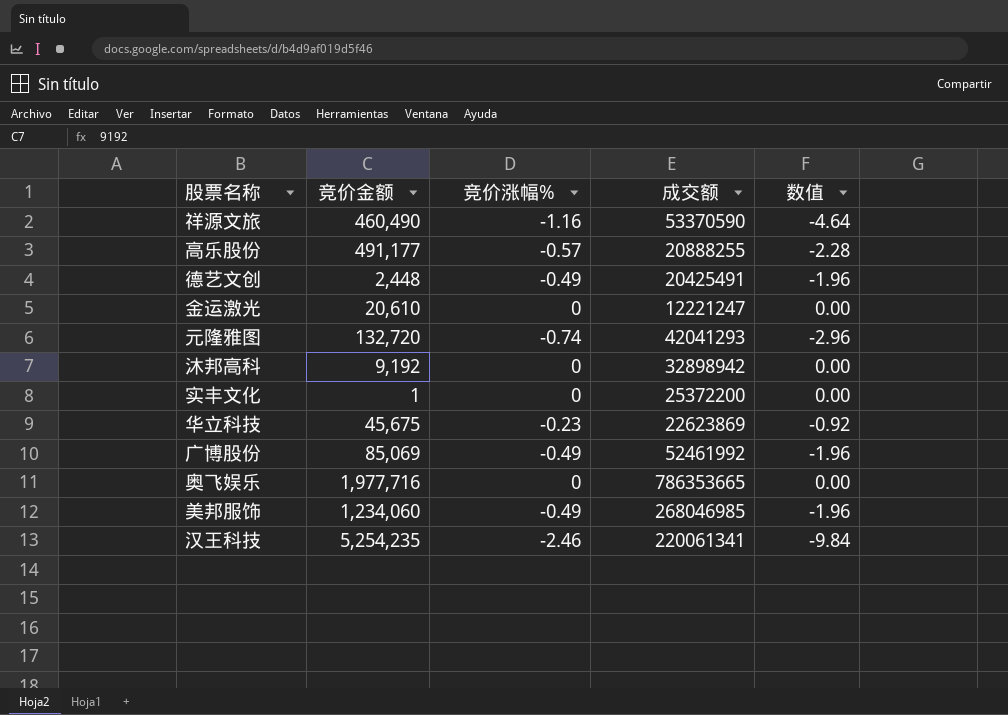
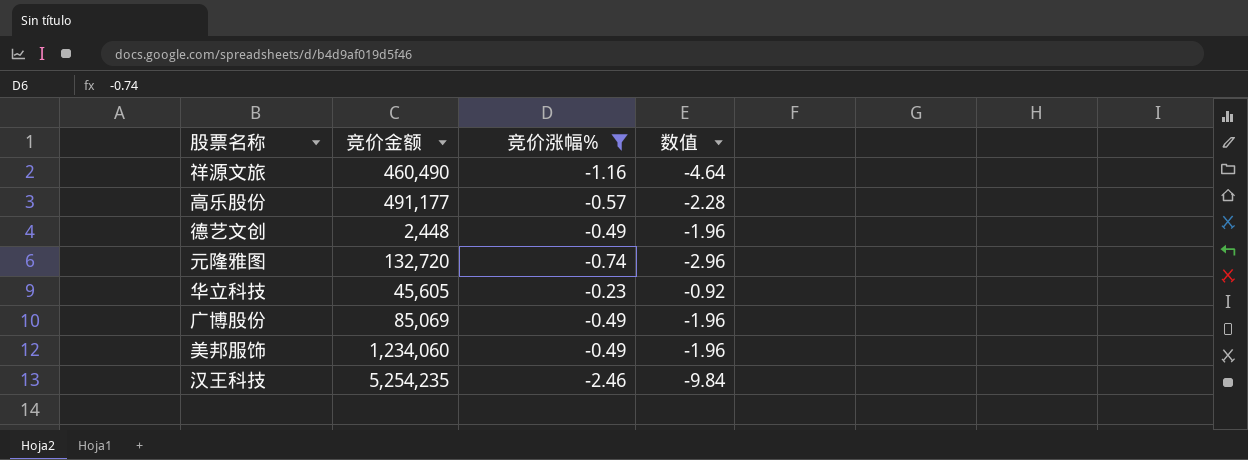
filter: none -> 竞价涨幅% != 0
column 成交额 | position: 4 -> none
华立科技 | 竞价金额: 45,675 -> 45,605

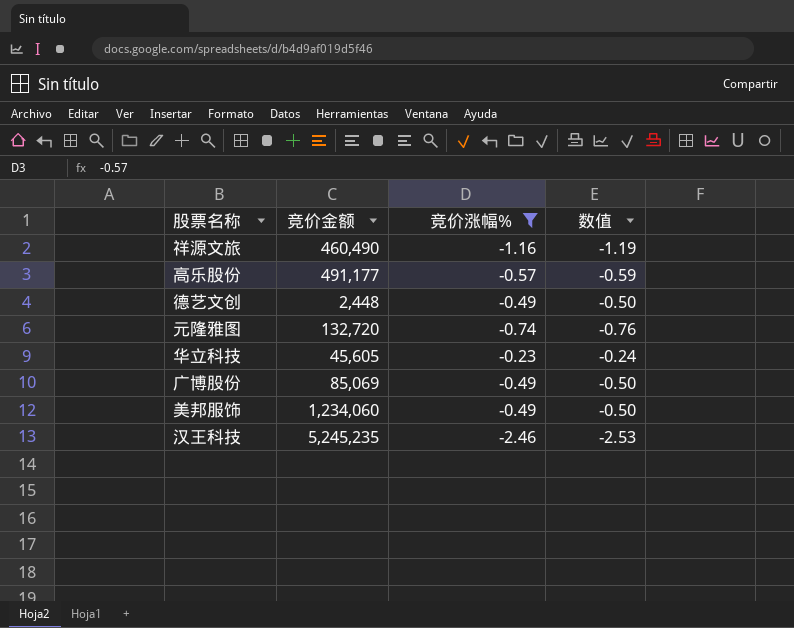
column 数值 | formula: [竞价涨幅%] * 4 -> [竞价涨幅%] * 1.03
汉王科技 | 竞价金额: 5,254,235 -> 5,245,235

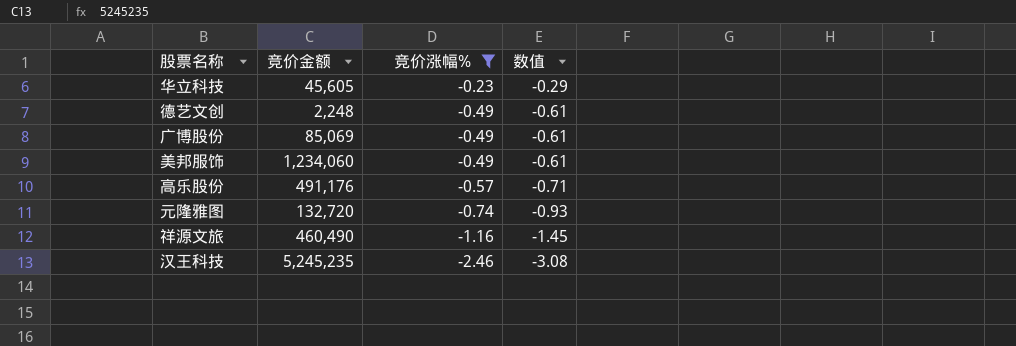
row order: none -> 竞价涨幅% descending
column 数值 | formula: [竞价涨幅%] * 1.03 -> [竞价涨幅%] * 1.25
德艺文创 | 竞价金额: 2,448 -> 2,248
高乐股份 | 竞价金额: 491,177 -> 491,176

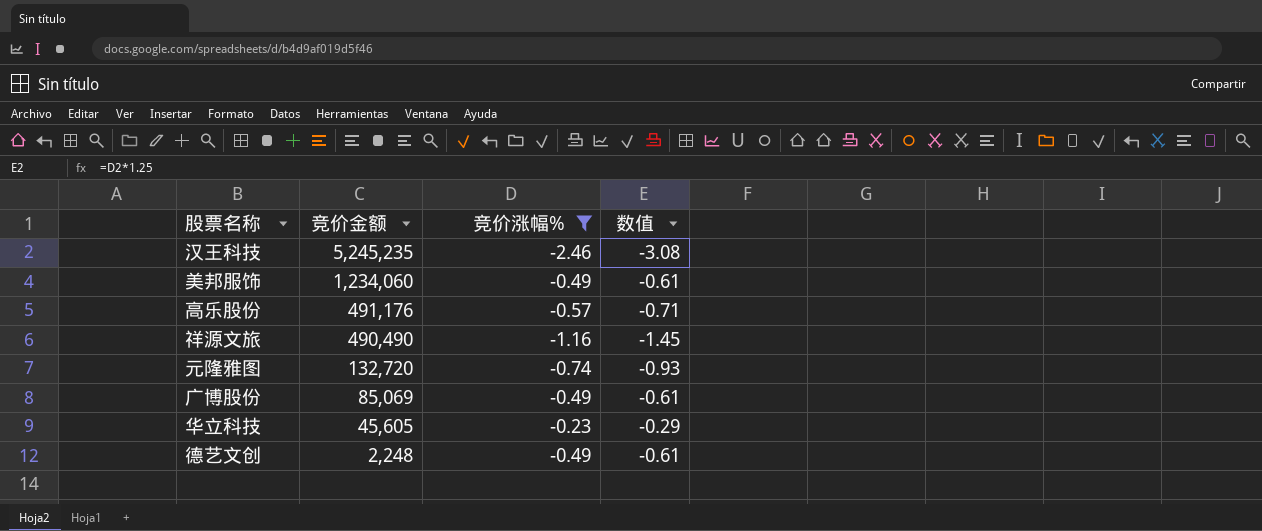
row order: 竞价涨幅% descending -> 竞价金额 descending
祥源文旅 | 竞价金额: 460,490 -> 490,490

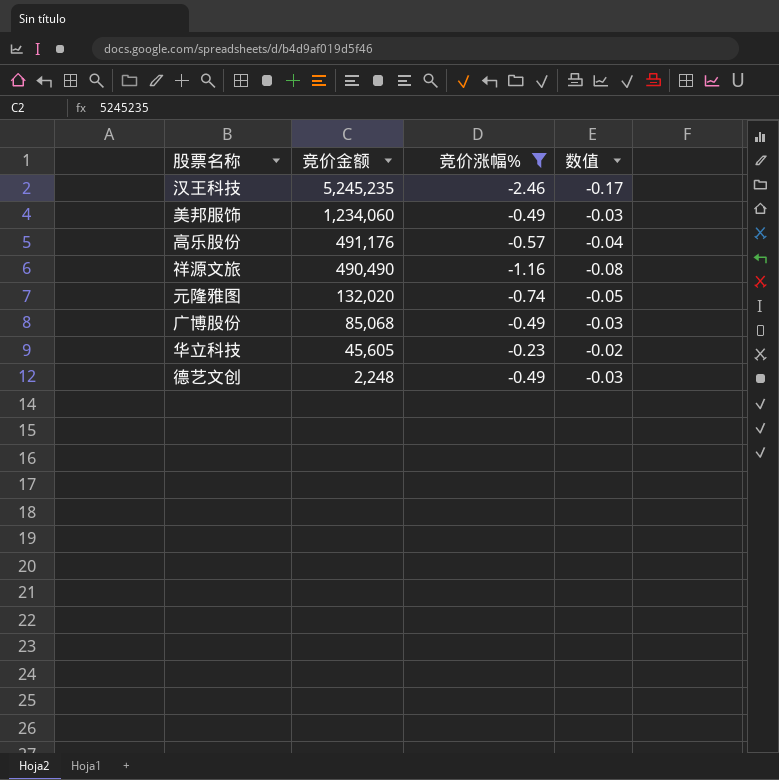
column 数值 | formula: [竞价涨幅%] * 1.25 -> [竞价涨幅%] * 0.07
元隆雅图 | 竞价金额: 132,720 -> 132,020
广博股份 | 竞价金额: 85,069 -> 85,068

